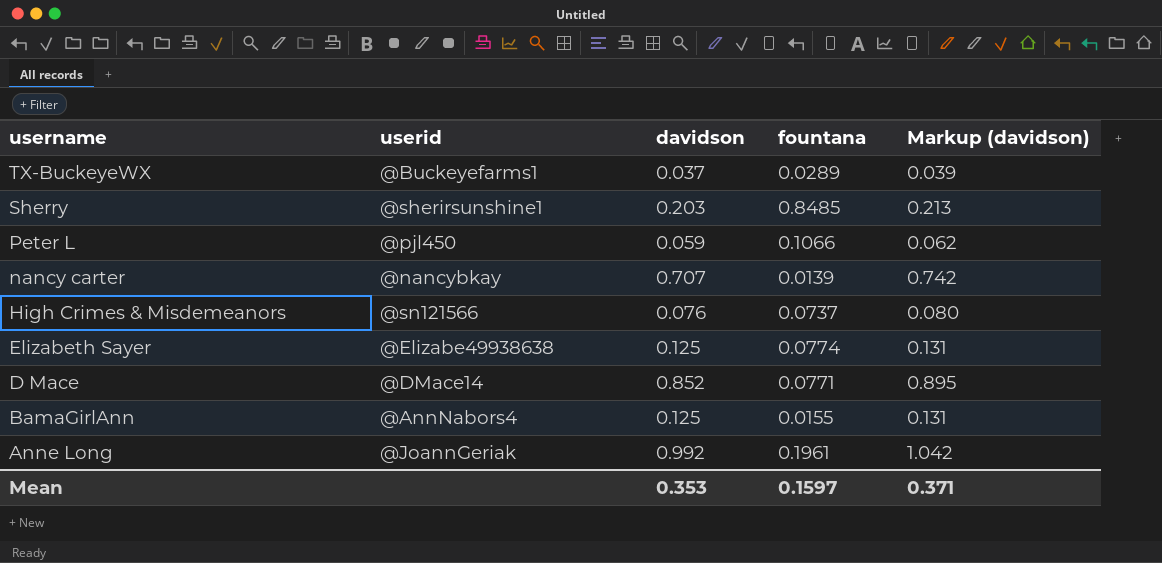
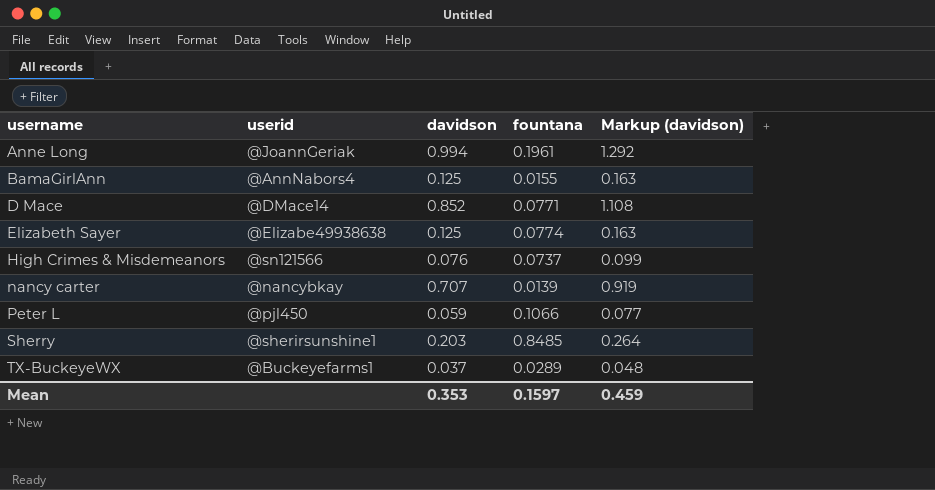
row order: username descending -> username ascending
column Markup (davidson) | formula: [davidson] * 1.05 -> [davidson] * 1.3
Anne Long | davidson: 0.992 -> 0.994
Mean | Markup (davidson): 0.371 -> 0.459

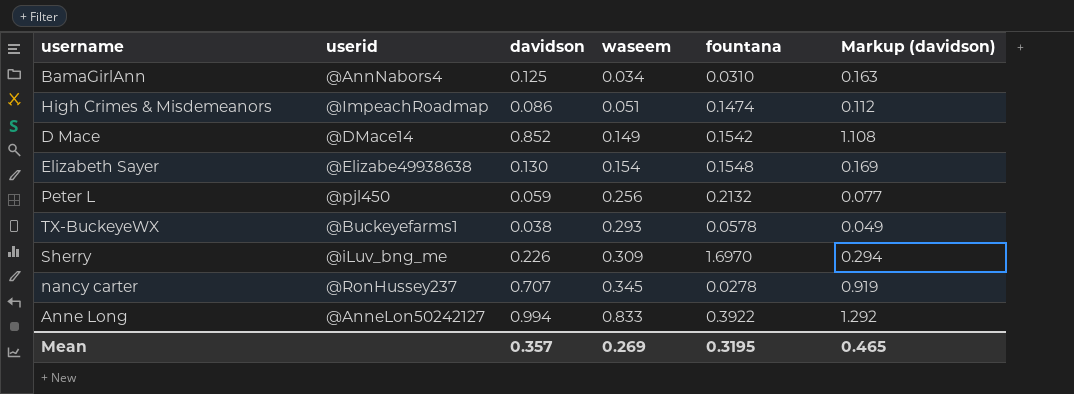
row order: username ascending -> waseem ascending
column waseem | position: none -> 4
BamaGirlAnn | fountana: 0.0155 -> 0.0310
High Crimes & Misdemeanors | userid: @sn121566 -> @ImpeachRoadmap
High Crimes & Misdemeanors | davidson: 0.076 -> 0.086
High Crimes & Misdemeanors | fountana: 0.0737 -> 0.1474
High Crimes & Misdemeanors | Markup (davidson): 0.099 -> 0.112
D Mace | fountana: 0.0771 -> 0.1542
Elizabeth Sayer | davidson: 0.125 -> 0.130
Elizabeth Sayer | fountana: 0.0774 -> 0.1548
Elizabeth Sayer | Markup (davidson): 0.163 -> 0.169
Peter L | fountana: 0.1066 -> 0.2132
TX-BuckeyeWX | davidson: 0.037 -> 0.038
TX-BuckeyeWX | fountana: 0.0289 -> 0.0578
TX-BuckeyeWX | Markup (davidson): 0.048 -> 0.049
Sherry | userid: @sherirsunshine1 -> @iLuv_bng_me
Sherry | davidson: 0.203 -> 0.226
Sherry | fountana: 0.8485 -> 1.6970
Sherry | Markup (davidson): 0.264 -> 0.294
nancy carter | userid: @nancybkay -> @RonHussey237
nancy carter | fountana: 0.0139 -> 0.0278
Anne Long | userid: @JoannGeriak -> @AnneLon50242127
Anne Long | fountana: 0.1961 -> 0.3922
Mean | davidson: 0.353 -> 0.357
Mean | fountana: 0.1597 -> 0.3195
Mean | Markup (davidson): 0.459 -> 0.465

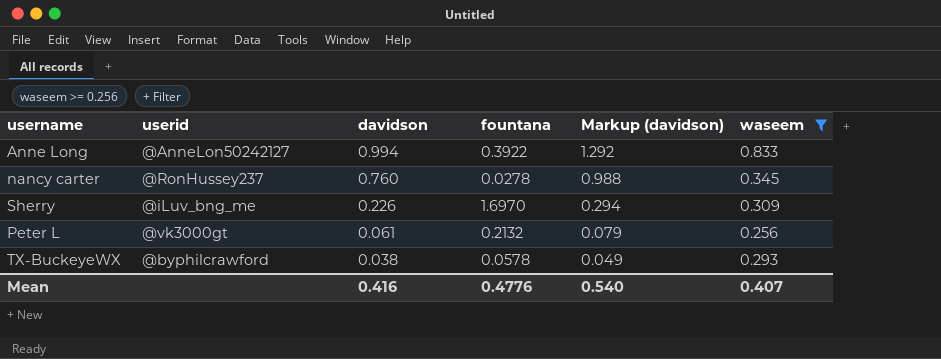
filter: none -> waseem >= 0.256
row order: waseem ascending -> davidson descending
column waseem | position: 4 -> 6
nancy carter | davidson: 0.707 -> 0.760
nancy carter | Markup (davidson): 0.919 -> 0.988
Peter L | userid: @pjl450 -> @vk3000gt
Peter L | davidson: 0.059 -> 0.061
Peter L | Markup (davidson): 0.077 -> 0.079
TX-BuckeyeWX | userid: @Buckeyefarms1 -> @byphilcrawford
Mean | davidson: 0.357 -> 0.416
Mean | fountana: 0.3195 -> 0.4776
Mean | Markup (davidson): 0.465 -> 0.540
Mean | waseem: 0.269 -> 0.407

